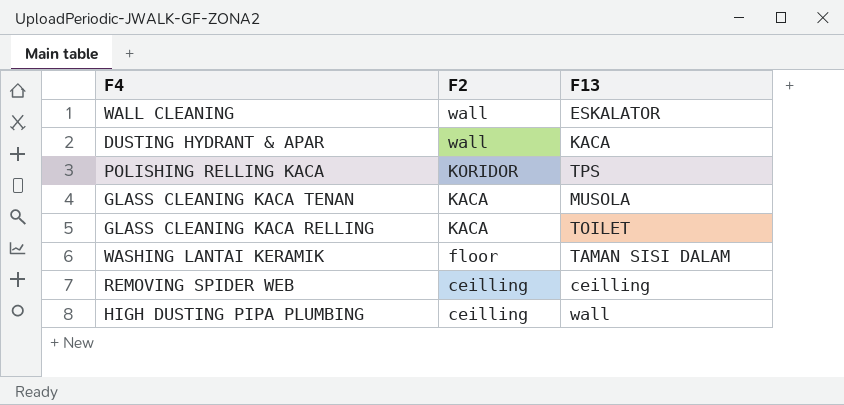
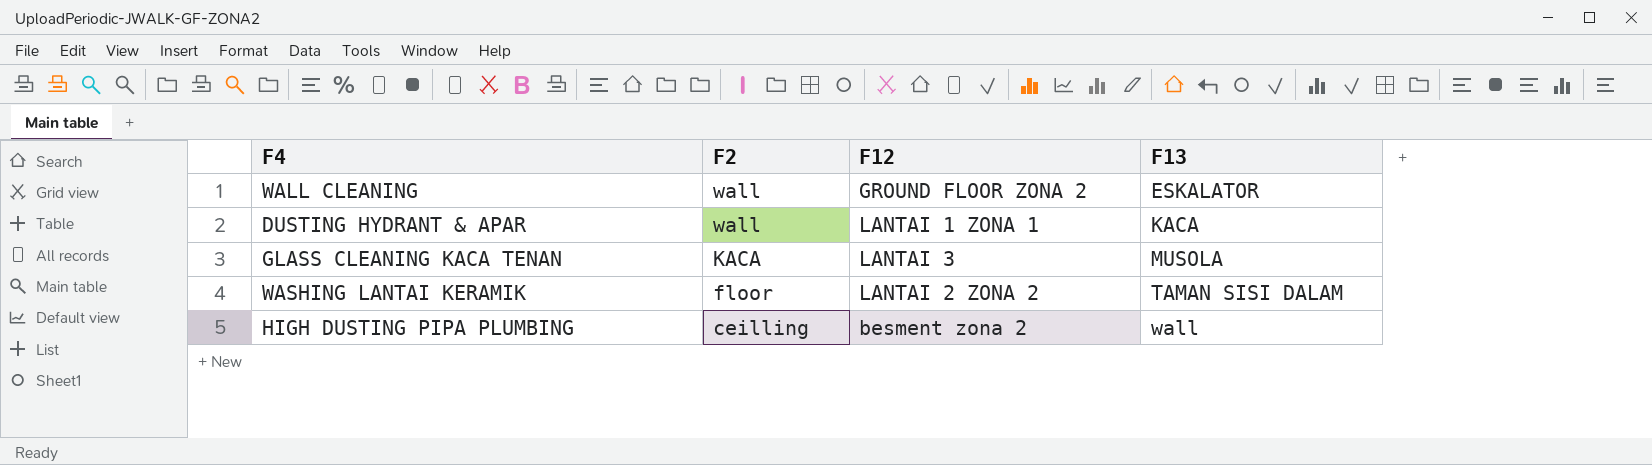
column F12 | position: none -> 3
row POLISHING RELLING KACA: KORIDOR | TPS -> none
row GLASS CLEANING KACA RELLING: KACA | TOILET -> none
row REMOVING SPIDER WEB: ceilling | ceilling -> none

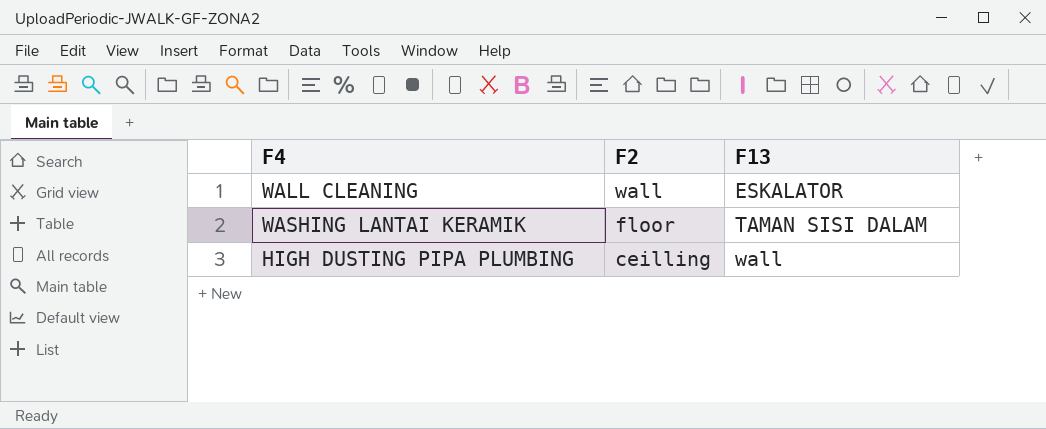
column F12 | position: 3 -> none
row DUSTING HYDRANT & APAR: wall | LANTAI 1 ZONA 1 | KACA -> none
row GLASS CLEANING KACA TENAN: KACA | LANTAI 3 | MUSOLA -> none

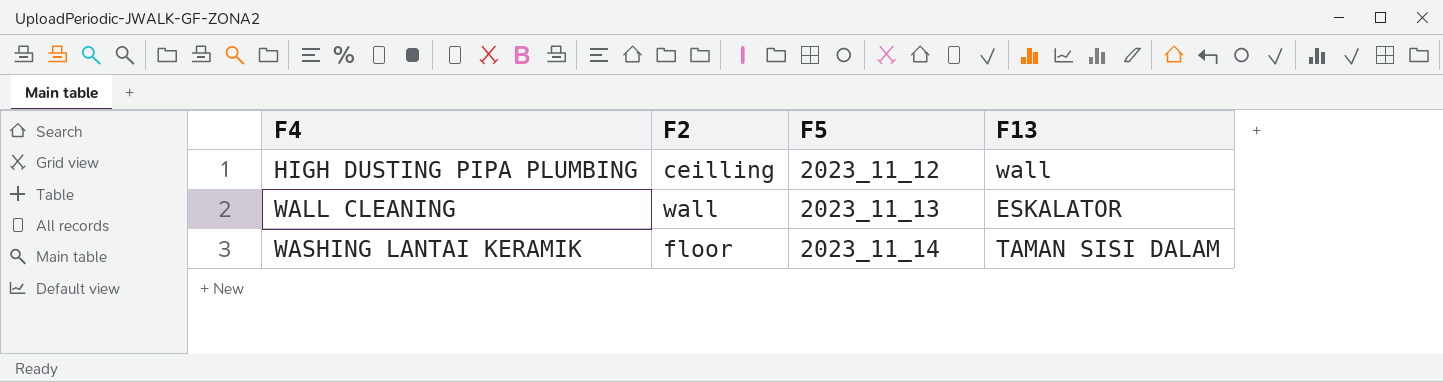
row order: F2 descending -> F4 ascending
column F5 | position: none -> 3

